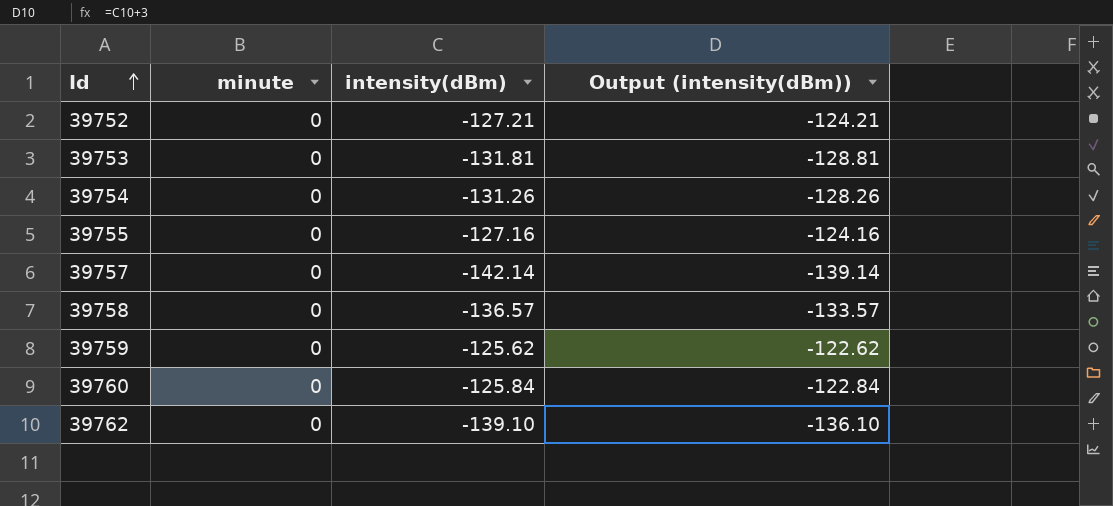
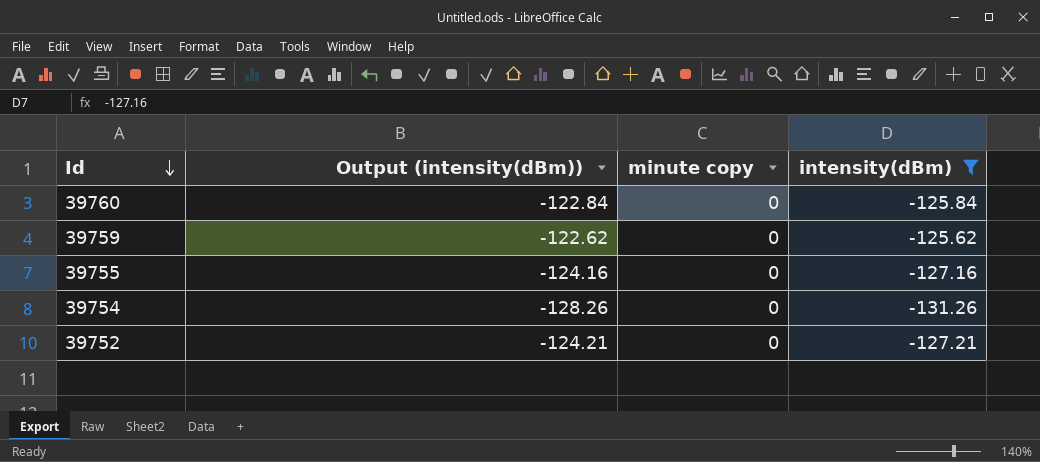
filter: none -> intensity(dBm) >= -131.26
row order: Id ascending -> Id descending
column Output (intensity(dBm)) | position: 4 -> 2
column name: minute -> minute copy

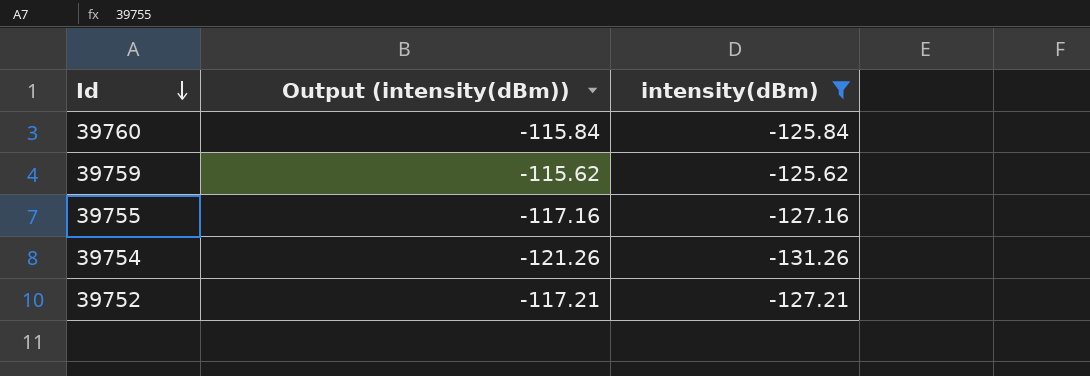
column minute copy | position: 3 -> none
column Output (intensity(dBm)) | formula: [intensity(dBm)] + 3 -> [intensity(dBm)] + 10

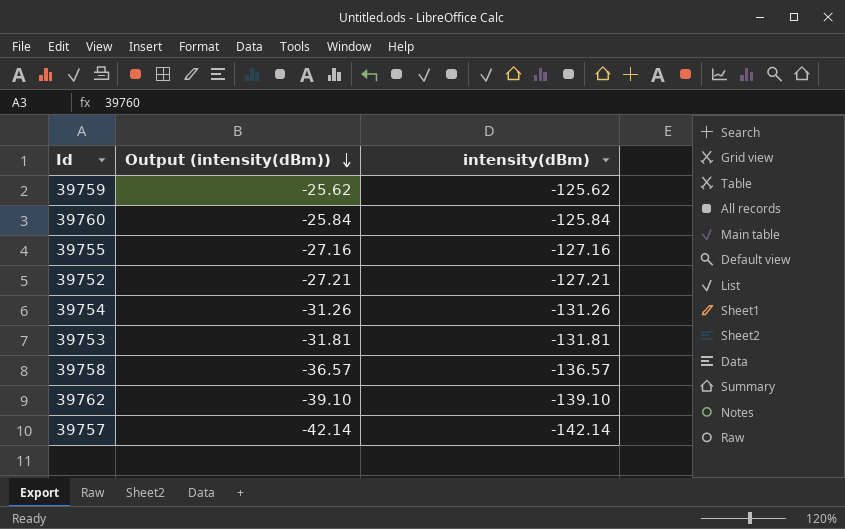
filter: intensity(dBm) >= -131.26 -> none
row order: Id descending -> Output (intensity(dBm)) descending
column Output (intensity(dBm)) | formula: [intensity(dBm)] + 10 -> [intensity(dBm)] + 100

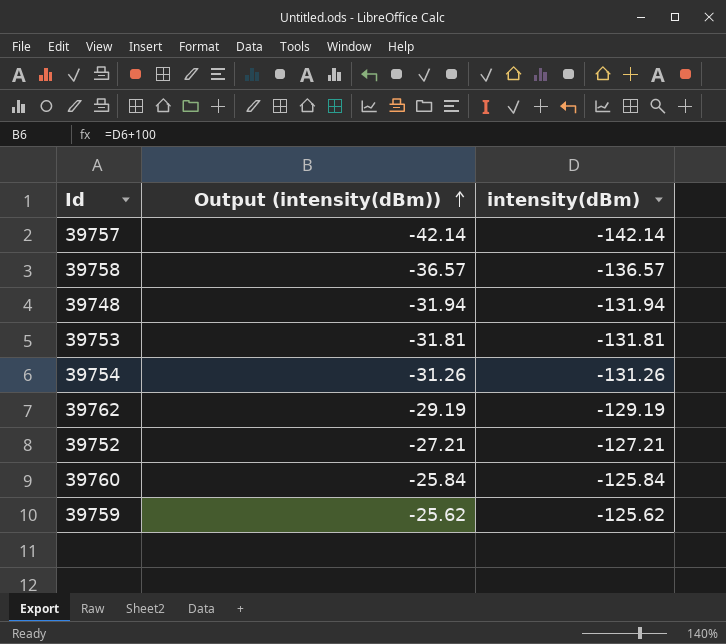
row order: Output (intensity(dBm)) descending -> Output (intensity(dBm)) ascending
row 39755: -27.16 | -127.16 -> none
row 39748: none -> -31.94 | -131.94
39762 | Output (intensity(dBm)): -39.10 -> -29.19
39762 | intensity(dBm): -139.10 -> -129.19

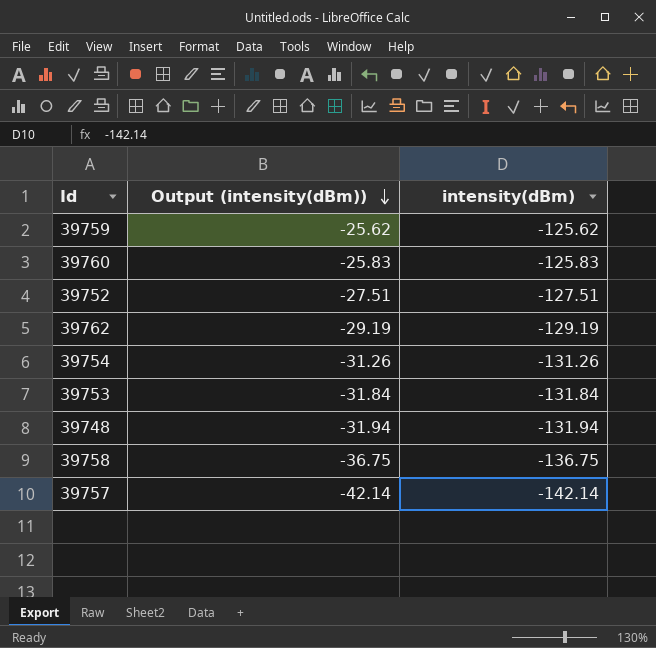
row order: Output (intensity(dBm)) ascending -> Output (intensity(dBm)) descending
39760 | Output (intensity(dBm)): -25.84 -> -25.83
39760 | intensity(dBm): -125.84 -> -125.83
39752 | Output (intensity(dBm)): -27.21 -> -27.51
39752 | intensity(dBm): -127.21 -> -127.51
39753 | Output (intensity(dBm)): -31.81 -> -31.84
39753 | intensity(dBm): -131.81 -> -131.84
39758 | Output (intensity(dBm)): -36.57 -> -36.75
39758 | intensity(dBm): -136.57 -> -136.75

